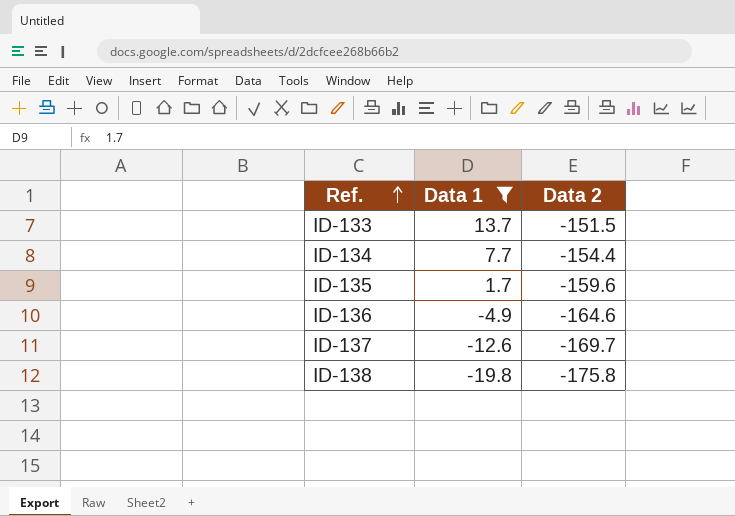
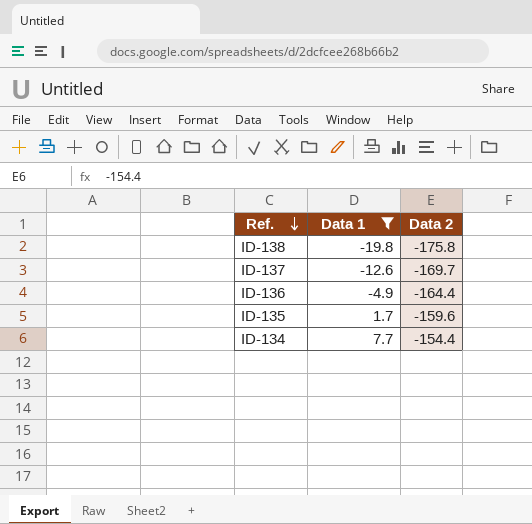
row order: Ref. ascending -> Ref. descending
row ID-133: 13.7 | -151.5 -> none
ID-136 | Data 2: -164.6 -> -164.4

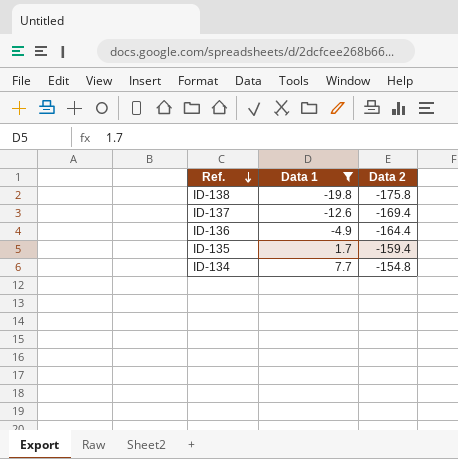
ID-137 | Data 2: -169.7 -> -169.4
ID-135 | Data 2: -159.6 -> -159.4
ID-134 | Data 2: -154.4 -> -154.8

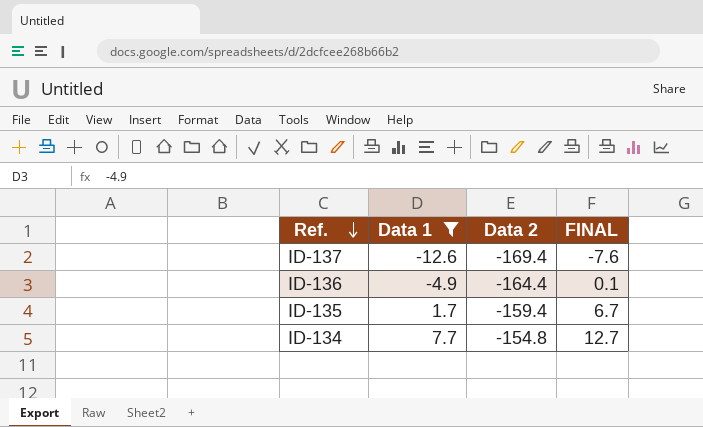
column FINAL | formula: none -> [Data 1] + 5
row ID-138: -19.8 | -175.8 -> none

